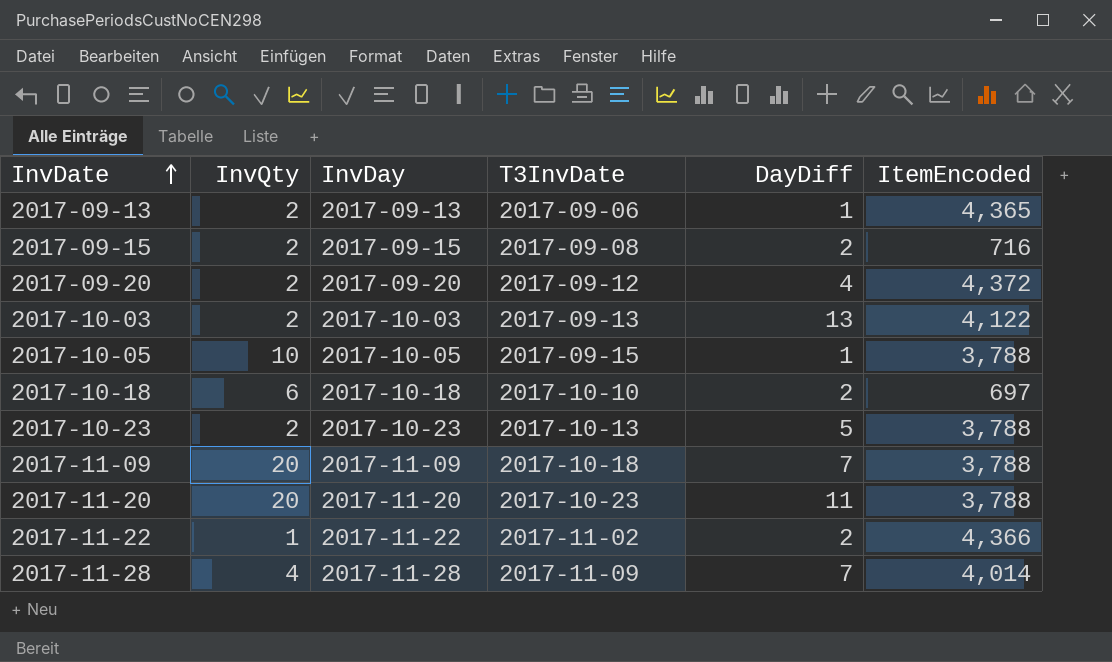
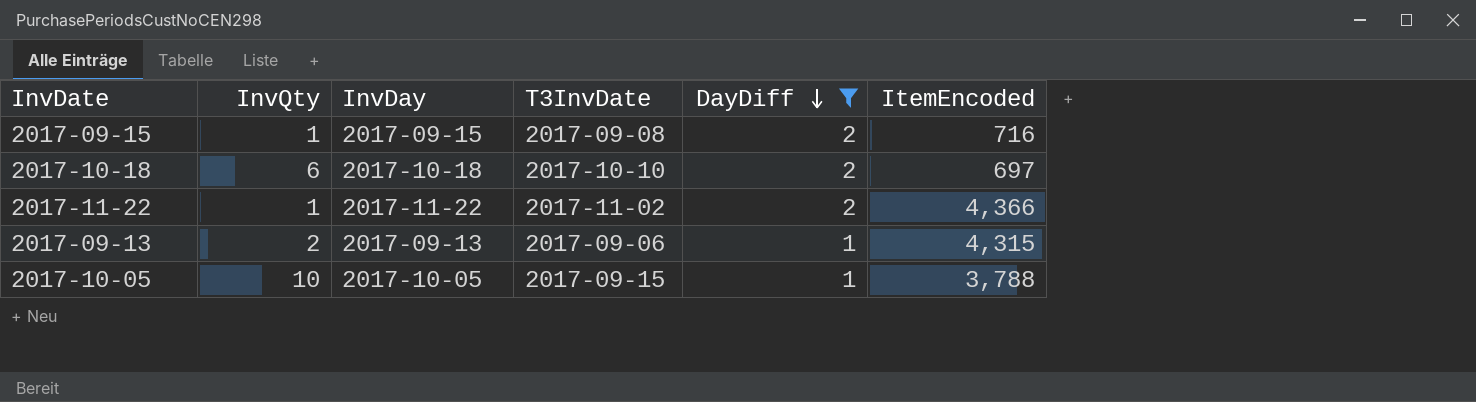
filter: none -> DayDiff <= 2
row order: InvDate ascending -> DayDiff descending
2017-09-15 | InvQty: 2 -> 1
2017-09-13 | ItemEncoded: 4,365 -> 4,315

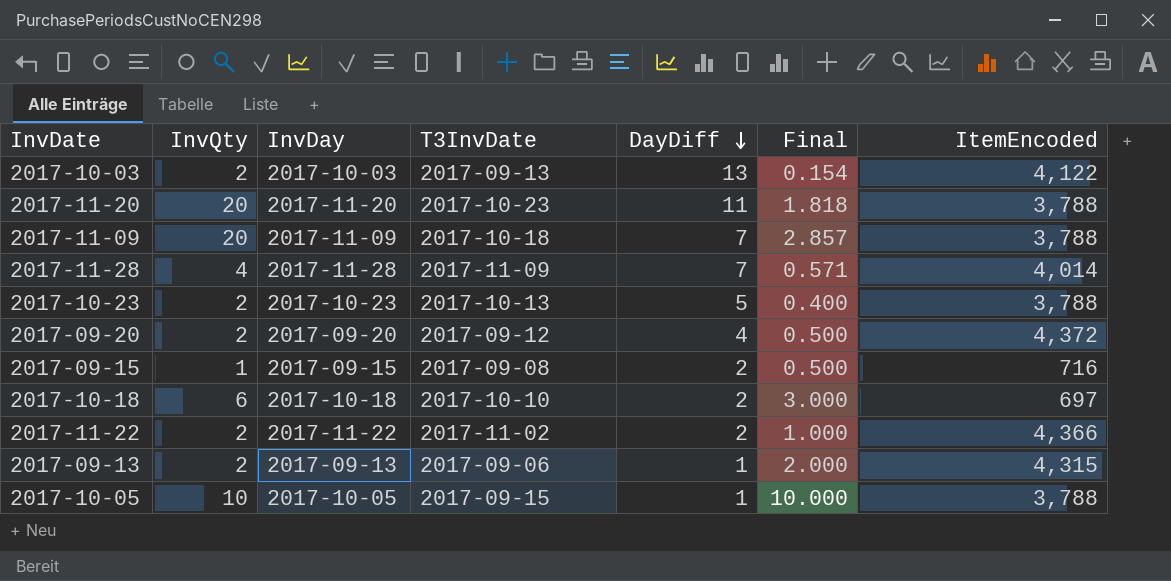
filter: DayDiff <= 2 -> none
column Final | formula: none -> [InvQty] / [DayDiff]
2017-11-22 | InvQty: 1 -> 2

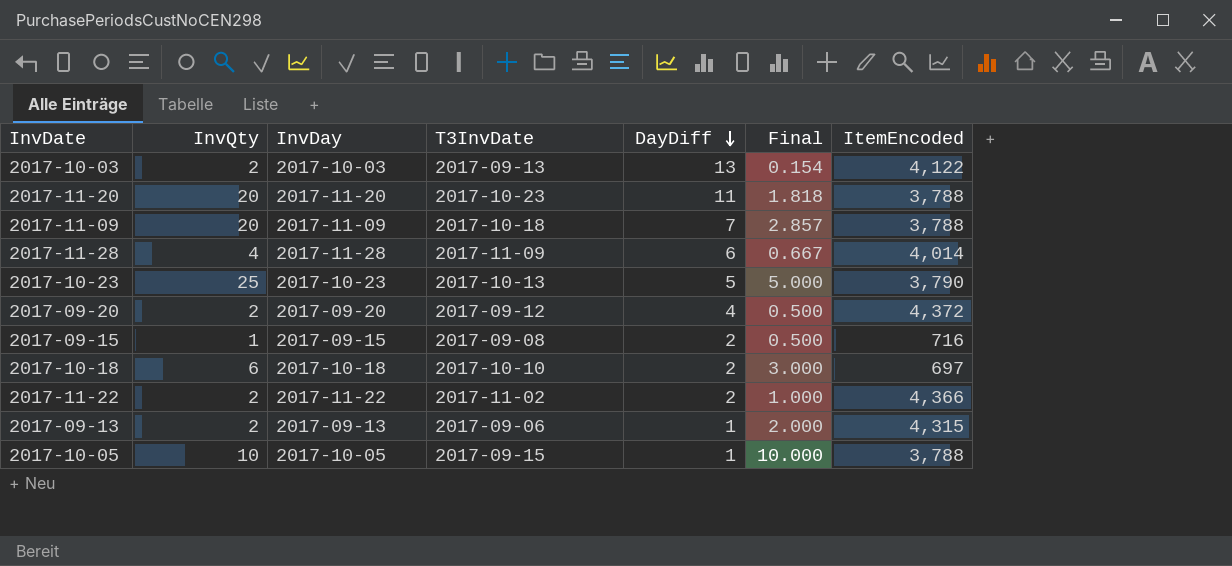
2017-11-28 | DayDiff: 7 -> 6
2017-11-28 | Final: 0.571 -> 0.667
2017-10-23 | InvQty: 2 -> 25
2017-10-23 | Final: 0.400 -> 5.000
2017-10-23 | ItemEncoded: 3,788 -> 3,790

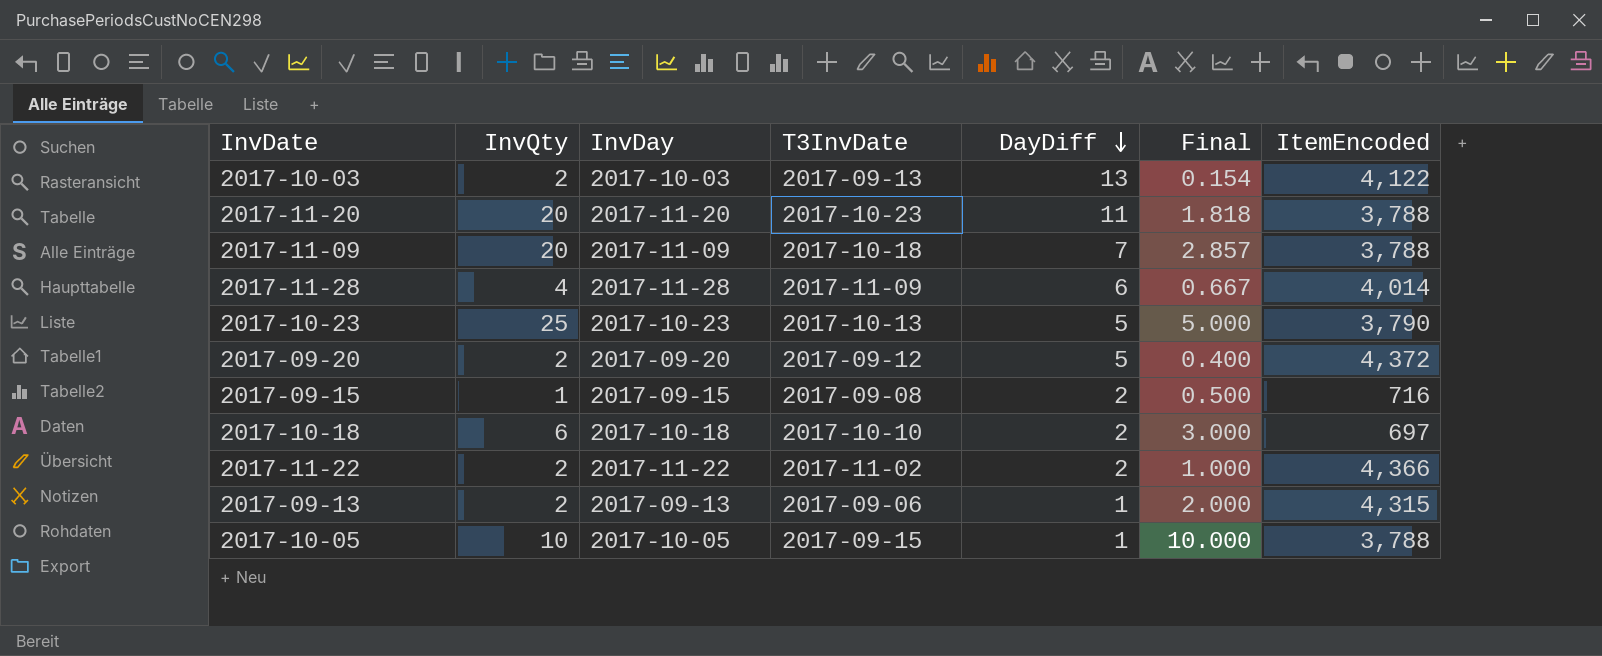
2017-09-20 | DayDiff: 4 -> 5
2017-09-20 | Final: 0.500 -> 0.400

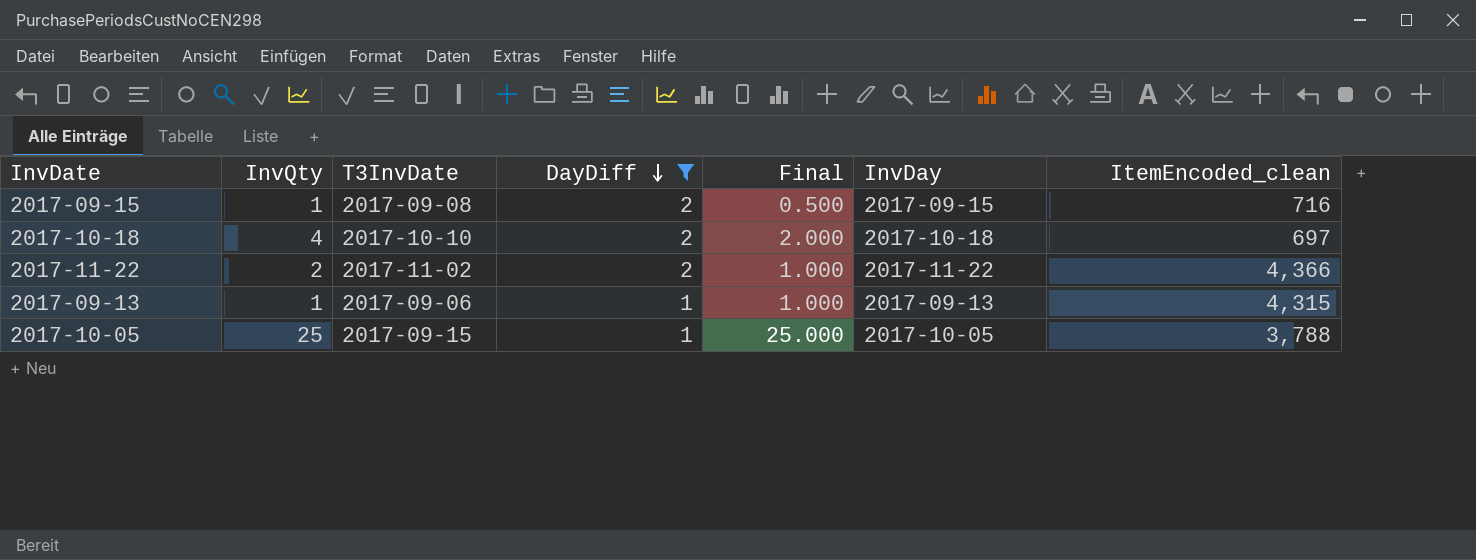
filter: none -> DayDiff <= 2
column InvDay | position: 3 -> 6
column name: ItemEncoded -> ItemEncoded_clean
2017-10-18 | InvQty: 6 -> 4
2017-10-18 | Final: 3.000 -> 2.000
2017-09-13 | InvQty: 2 -> 1
2017-09-13 | Final: 2.000 -> 1.000
2017-10-05 | InvQty: 10 -> 25
2017-10-05 | Final: 10.000 -> 25.000

